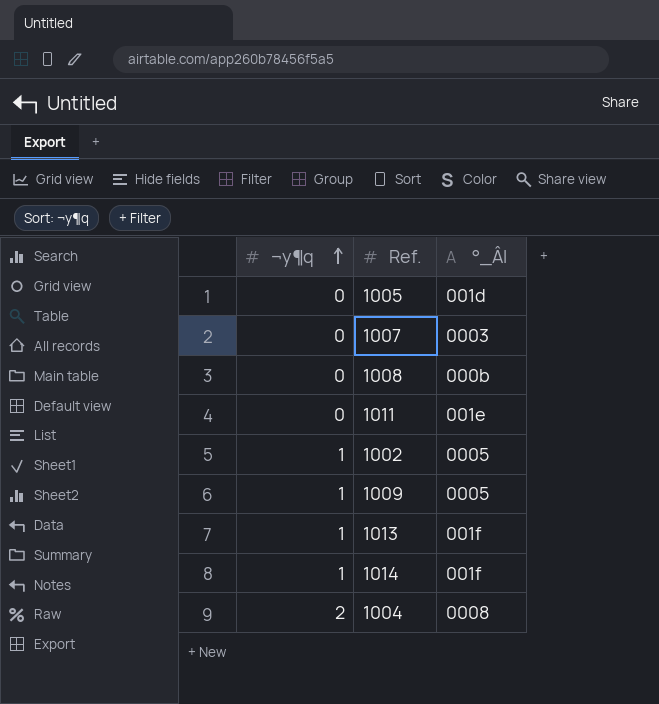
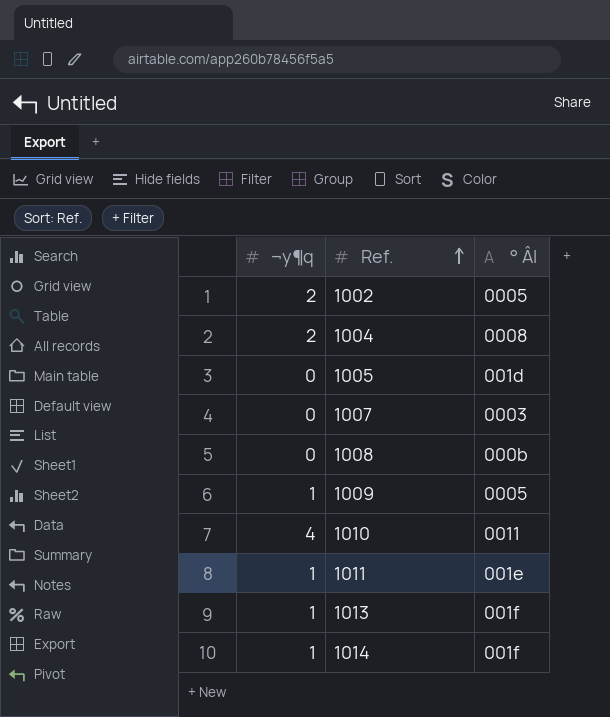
row order: ¬y¶q ascending -> Ref. ascending
column name: °_ÂI -> ° ÂI
1002 | ¬y¶q: 1 -> 2
row 1010: none -> 4 | 0011
1011 | ¬y¶q: 0 -> 1

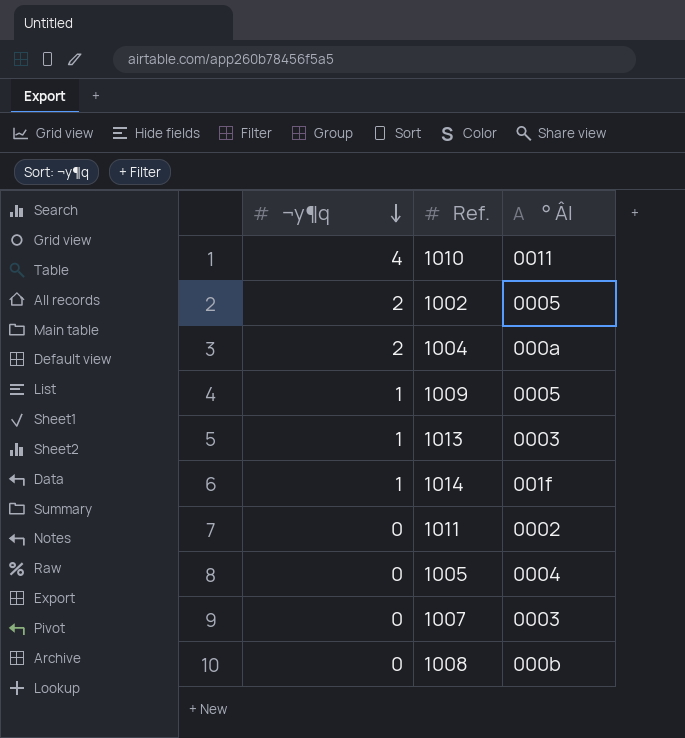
row order: Ref. ascending -> ¬y¶q descending
1004 | ° ÂI: 0008 -> 000a
1013 | ° ÂI: 001f -> 0003
1011 | ¬y¶q: 1 -> 0
1011 | ° ÂI: 001e -> 0002
1005 | ° ÂI: 001d -> 0004

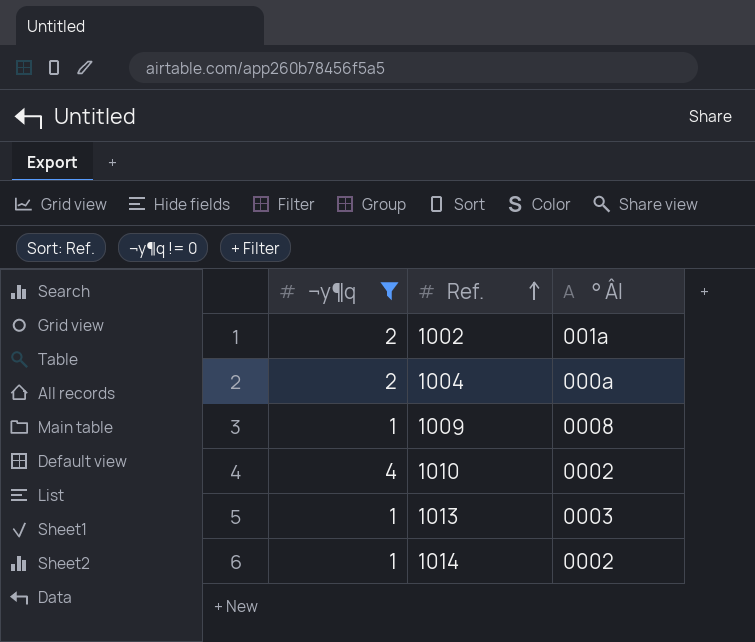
filter: none -> ¬y¶q != 0
row order: ¬y¶q descending -> Ref. ascending
1002 | ° ÂI: 0005 -> 001a
1009 | ° ÂI: 0005 -> 0008
1010 | ° ÂI: 0011 -> 0002
1014 | ° ÂI: 001f -> 0002

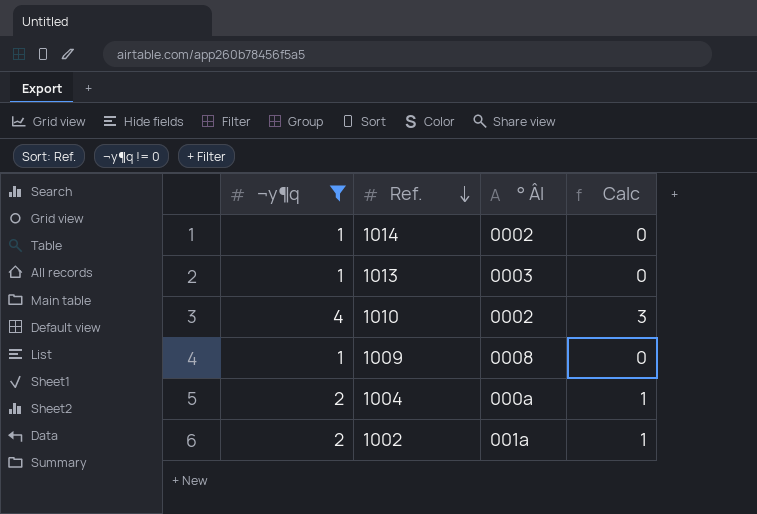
row order: Ref. ascending -> Ref. descending
column Calc | formula: none -> [¬y¶q] - 1

